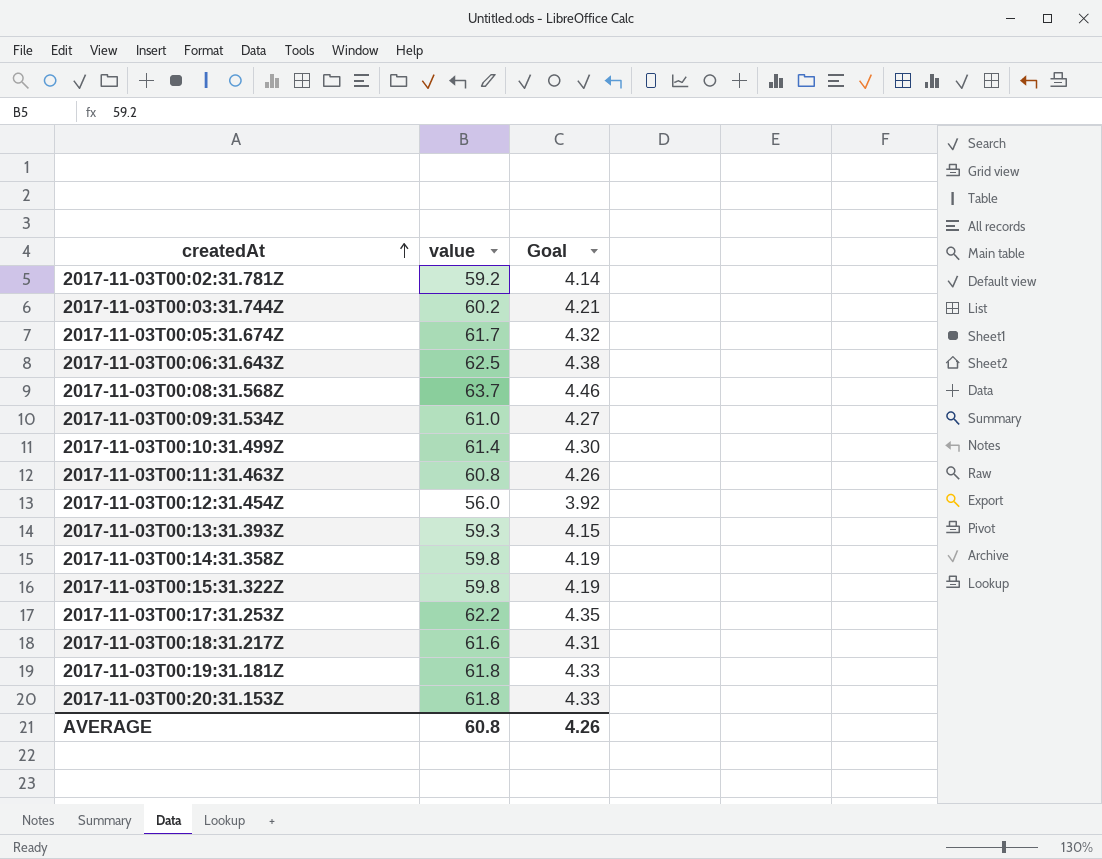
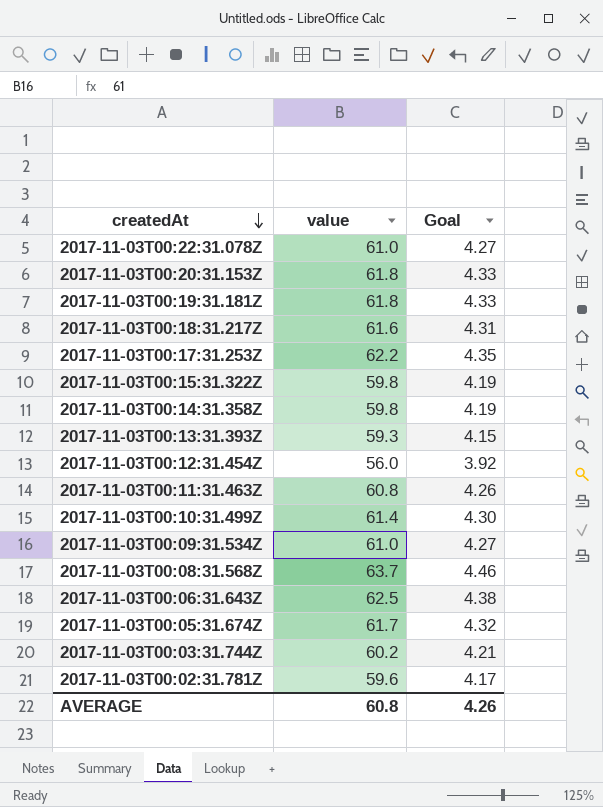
row order: createdAt ascending -> createdAt descending
row 2017-11-03T00:22:31.078Z: none -> 61.0 | 4.27
2017-11-03T00:02:31.781Z | value: 59.2 -> 59.6
2017-11-03T00:02:31.781Z | Goal: 4.14 -> 4.17

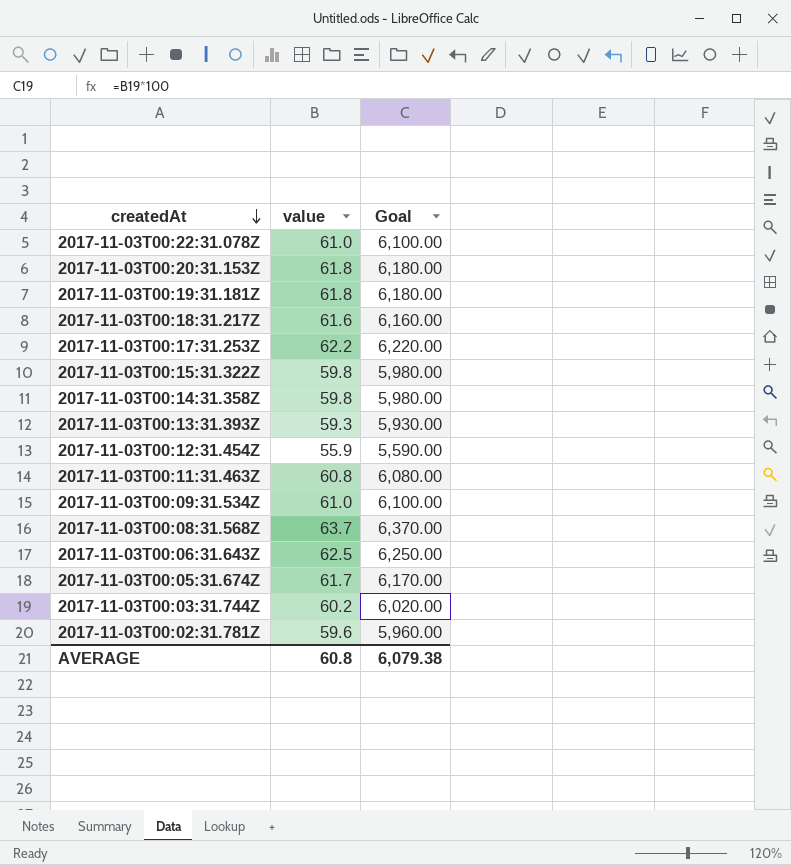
column Goal | formula: [value] * 0.07 -> [value] * 100
row 2017-11-03T00:10:31.499Z: 61.4 | 4.30 -> none
2017-11-03T00:12:31.454Z | value: 56.0 -> 55.9
AVERAGE | Goal: 4.26 -> 6,079.38

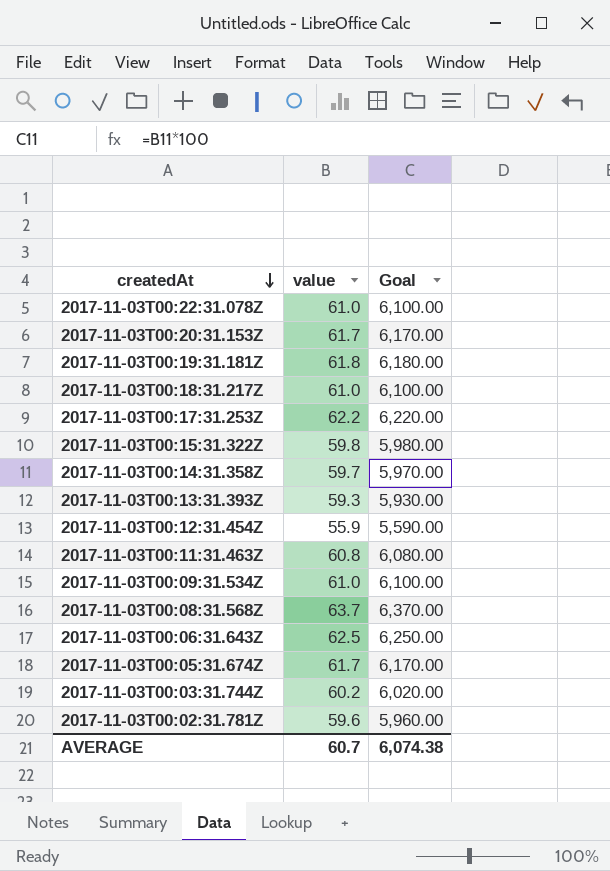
2017-11-03T00:20:31.153Z | value: 61.8 -> 61.7
2017-11-03T00:20:31.153Z | Goal: 6,180.00 -> 6,170.00
2017-11-03T00:18:31.217Z | value: 61.6 -> 61.0
2017-11-03T00:18:31.217Z | Goal: 6,160.00 -> 6,100.00
2017-11-03T00:14:31.358Z | value: 59.8 -> 59.7
2017-11-03T00:14:31.358Z | Goal: 5,980.00 -> 5,970.00
AVERAGE | value: 60.8 -> 60.7
AVERAGE | Goal: 6,079.38 -> 6,074.38

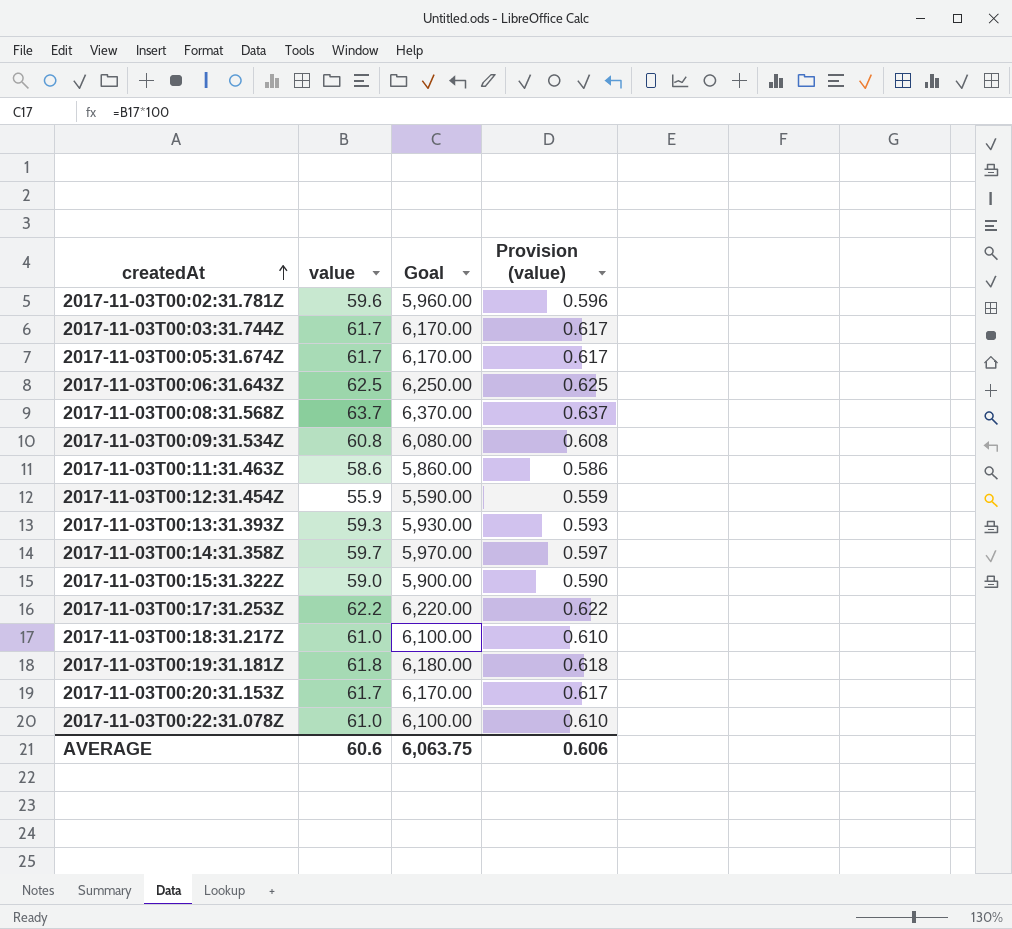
row order: createdAt descending -> createdAt ascending
column Provision (value) | formula: none -> [value] * 0.01
2017-11-03T00:03:31.744Z | value: 60.2 -> 61.7
2017-11-03T00:03:31.744Z | Goal: 6,020.00 -> 6,170.00
2017-11-03T00:09:31.534Z | value: 61.0 -> 60.8
2017-11-03T00:09:31.534Z | Goal: 6,100.00 -> 6,080.00
2017-11-03T00:11:31.463Z | value: 60.8 -> 58.6
2017-11-03T00:11:31.463Z | Goal: 6,080.00 -> 5,860.00
2017-11-03T00:15:31.322Z | value: 59.8 -> 59.0
2017-11-03T00:15:31.322Z | Goal: 5,980.00 -> 5,900.00
AVERAGE | value: 60.7 -> 60.6
AVERAGE | Goal: 6,074.38 -> 6,063.75

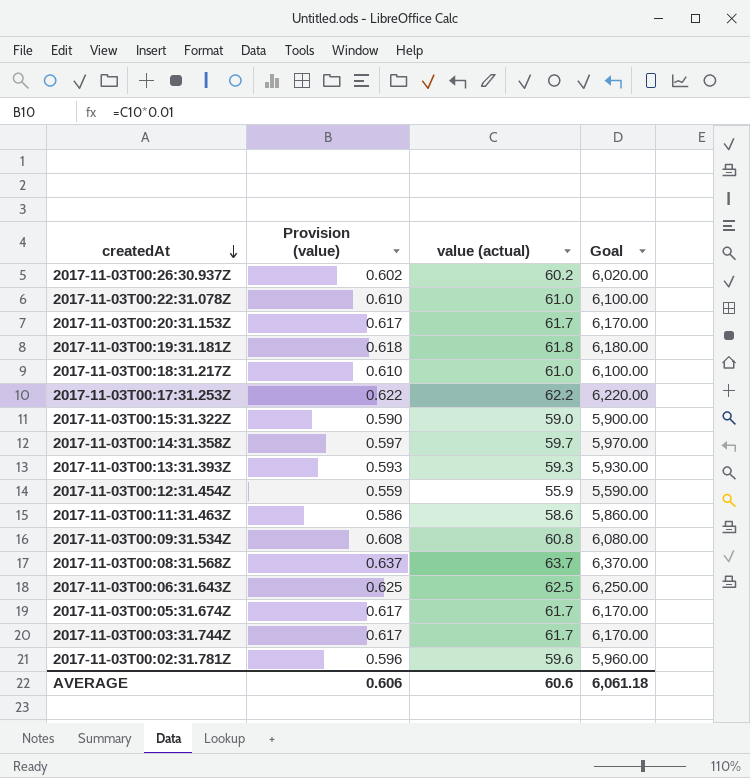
row order: createdAt ascending -> createdAt descending
column Provision (value) | position: 4 -> 2
column name: value -> value (actual)
row 2017-11-03T00:26:30.937Z: none -> 0.602 | 60.2 | 6,020.00
AVERAGE | Goal: 6,063.75 -> 6,061.18

